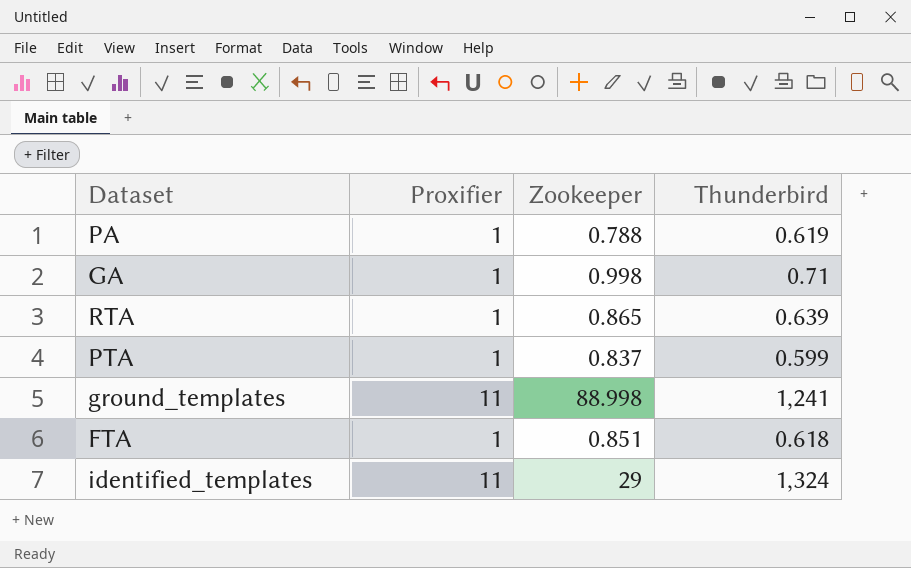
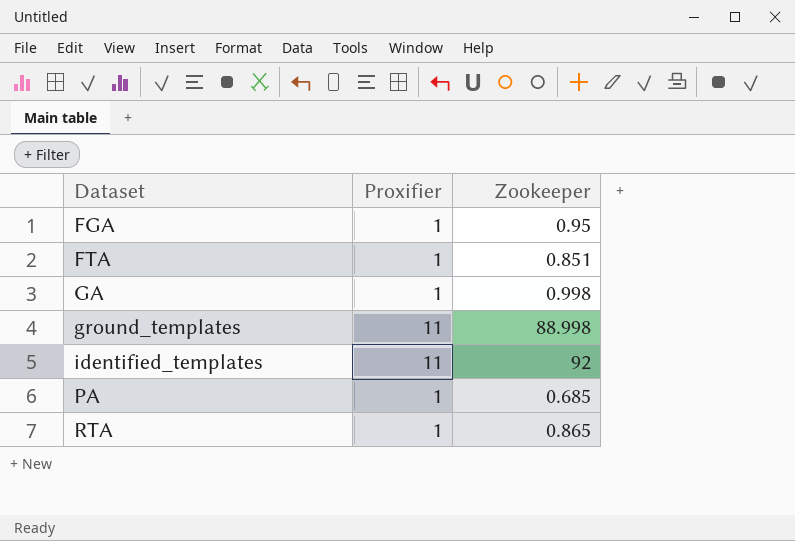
row order: none -> Dataset ascending
column Thunderbird | position: 4 -> none
row PTA: 1 | 0.837 | 0.599 -> none
row FGA: none -> 1 | 0.95
identified_templates | Zookeeper: 29 -> 92
PA | Zookeeper: 0.788 -> 0.685

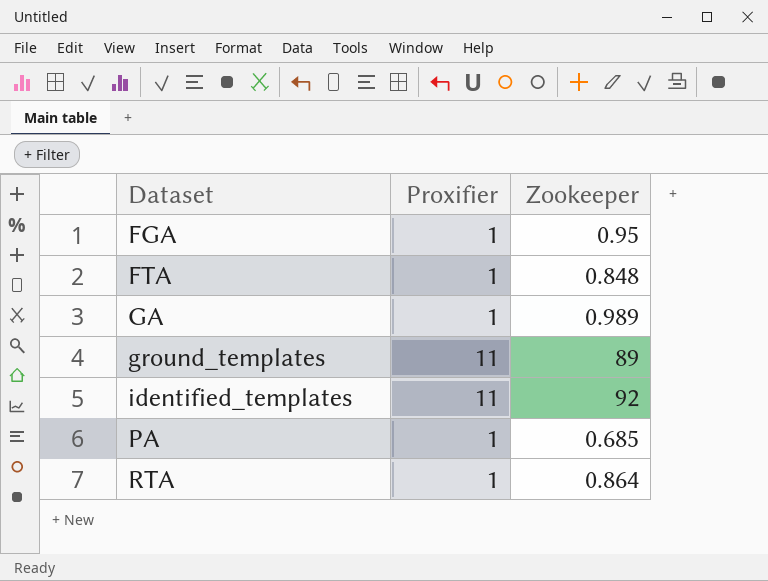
FTA | Zookeeper: 0.851 -> 0.848
GA | Zookeeper: 0.998 -> 0.989
ground_templates | Zookeeper: 88.998 -> 89
RTA | Zookeeper: 0.865 -> 0.864

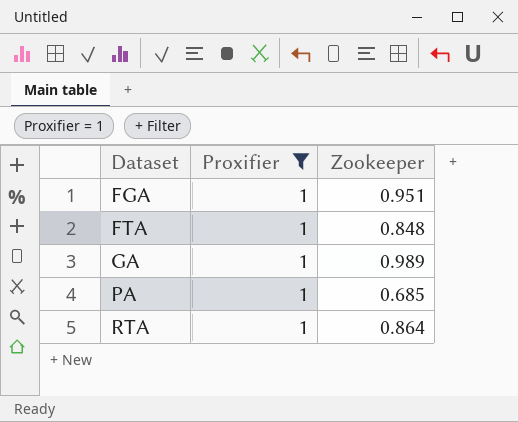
filter: none -> Proxifier = 1
FGA | Zookeeper: 0.95 -> 0.951

